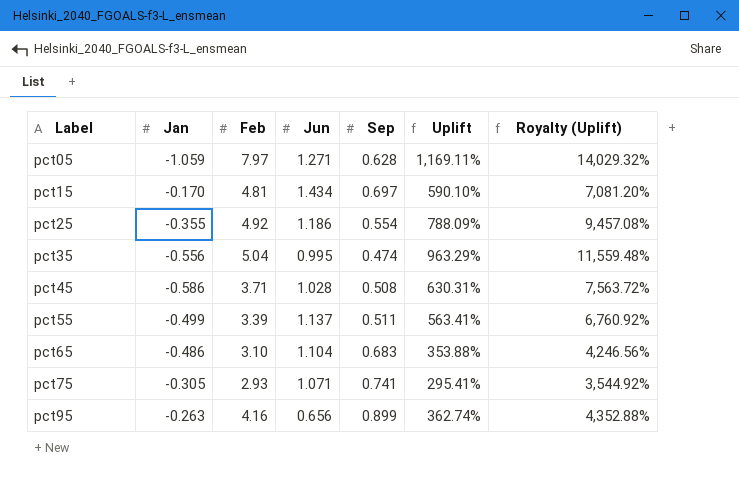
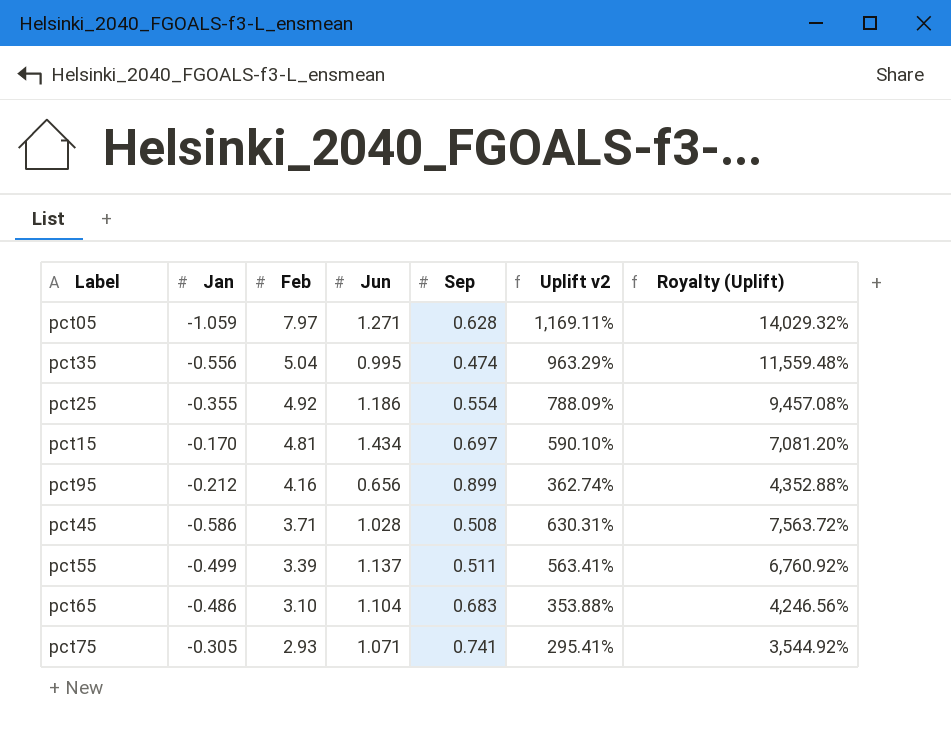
row order: Label ascending -> Feb descending
column name: Uplift -> Uplift v2
pct95 | Jan: -0.263 -> -0.212

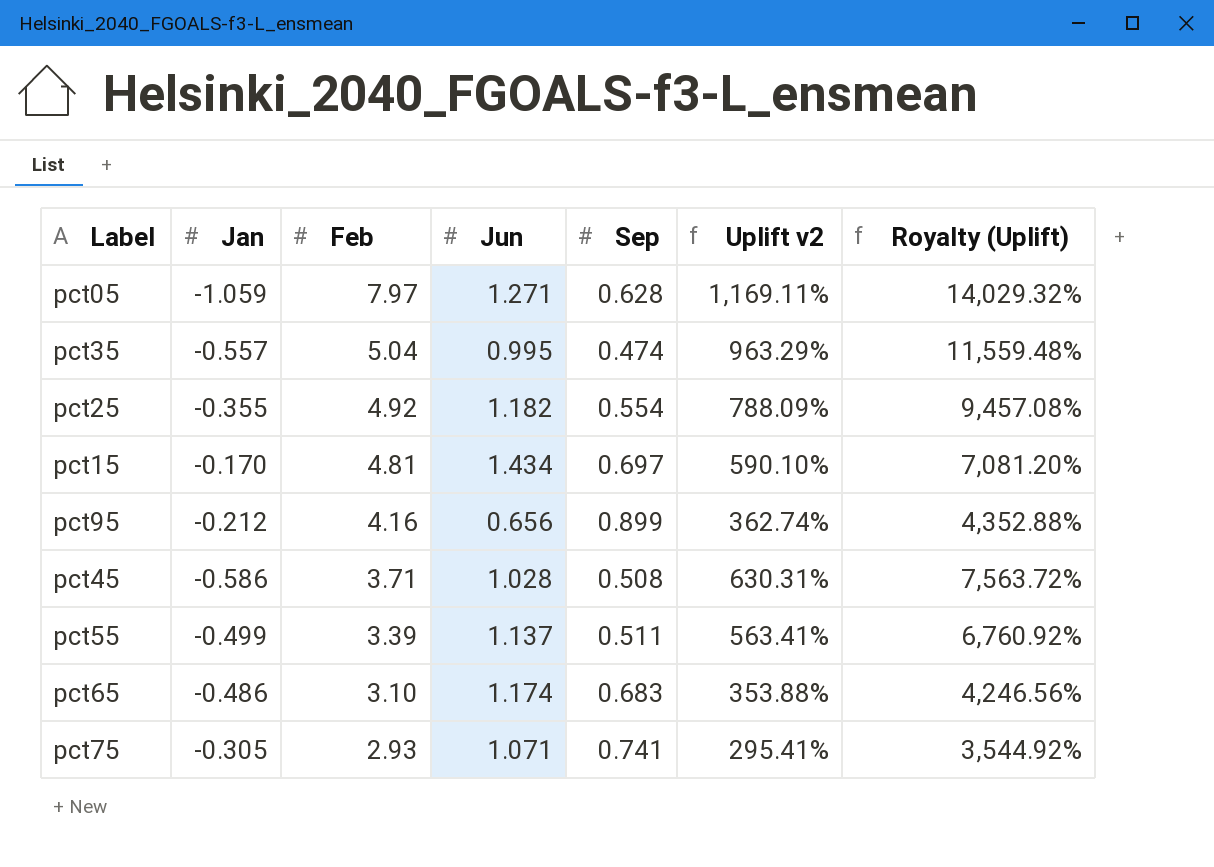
pct35 | Jan: -0.556 -> -0.557
pct25 | Jun: 1.186 -> 1.182
pct65 | Jun: 1.104 -> 1.174

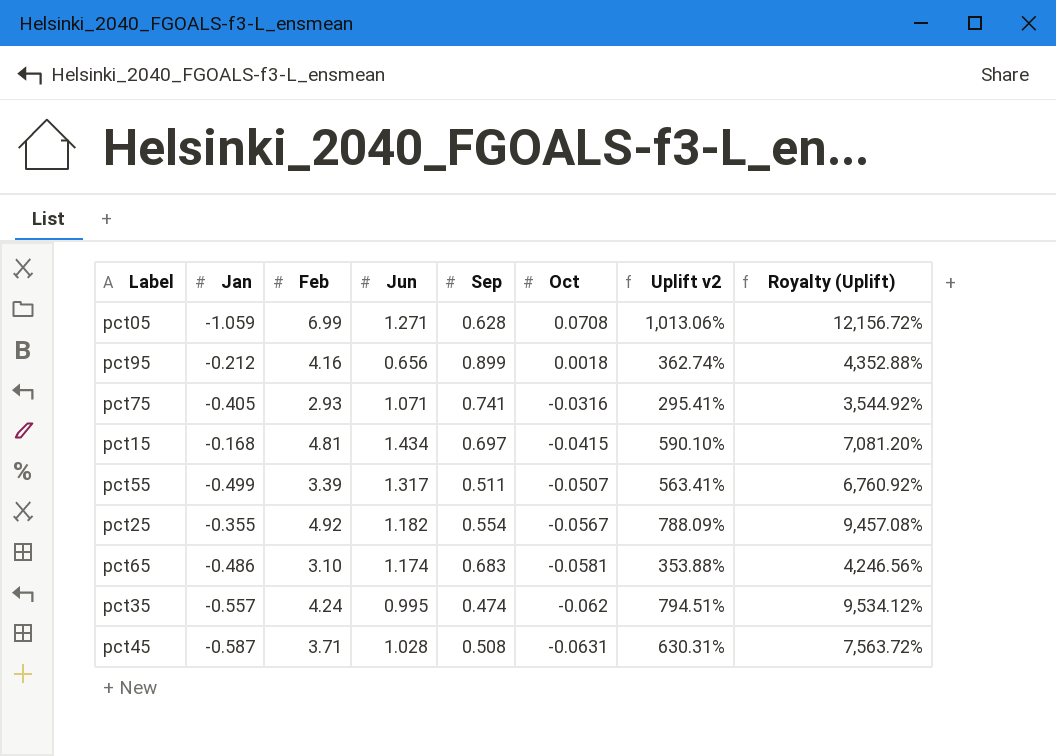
row order: Feb descending -> Oct descending
column Oct | position: none -> 6
pct05 | Feb: 7.97 -> 6.99
pct05 | Uplift v2: 1,169.11% -> 1,013.06%
pct05 | Royalty (Uplift): 14,029.32% -> 12,156.72%
pct75 | Jan: -0.305 -> -0.405
pct15 | Jan: -0.170 -> -0.168
pct55 | Jun: 1.137 -> 1.317
pct35 | Feb: 5.04 -> 4.24
pct35 | Uplift v2: 963.29% -> 794.51%
pct35 | Royalty (Uplift): 11,559.48% -> 9,534.12%
pct45 | Jan: -0.586 -> -0.587

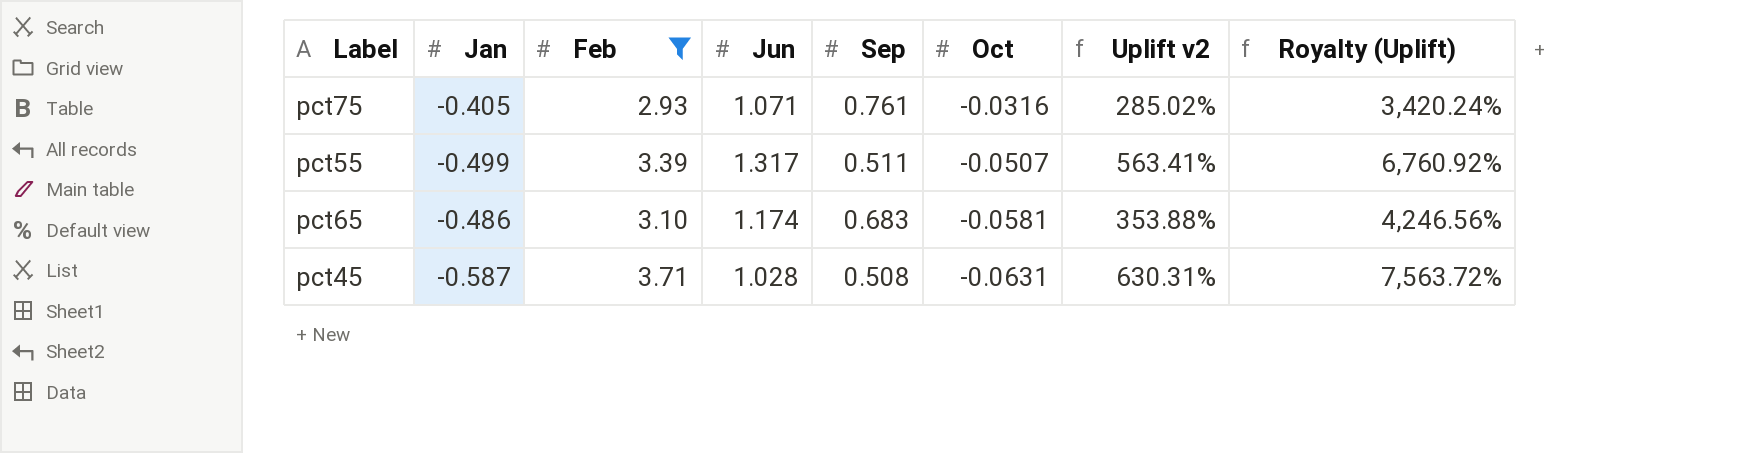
filter: none -> Feb <= 3.71
pct75 | Sep: 0.741 -> 0.761
pct75 | Uplift v2: 295.41% -> 285.02%
pct75 | Royalty (Uplift): 3,544.92% -> 3,420.24%

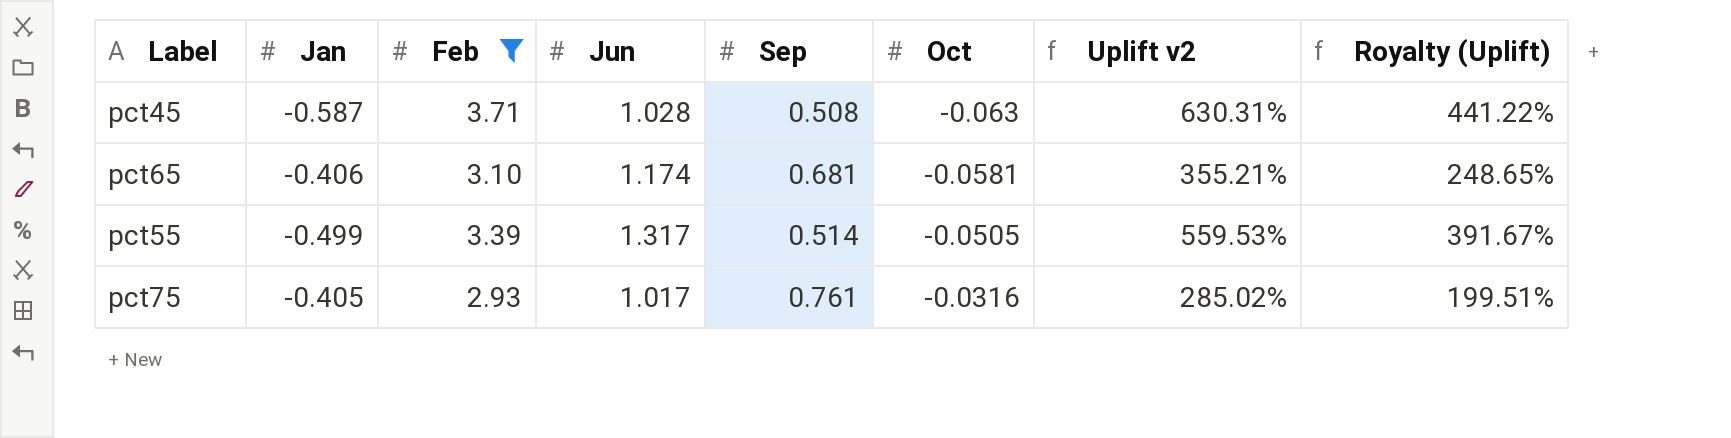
row order: Oct descending -> Oct ascending
column Royalty (Uplift) | formula: [Uplift v2] * 12 -> [Uplift v2] * 0.7
pct45 | Oct: -0.0631 -> -0.063
pct65 | Jan: -0.486 -> -0.406
pct65 | Sep: 0.683 -> 0.681
pct65 | Uplift v2: 353.88% -> 355.21%
pct55 | Sep: 0.511 -> 0.514
pct55 | Oct: -0.0507 -> -0.0505
pct55 | Uplift v2: 563.41% -> 559.53%
pct75 | Jun: 1.071 -> 1.017

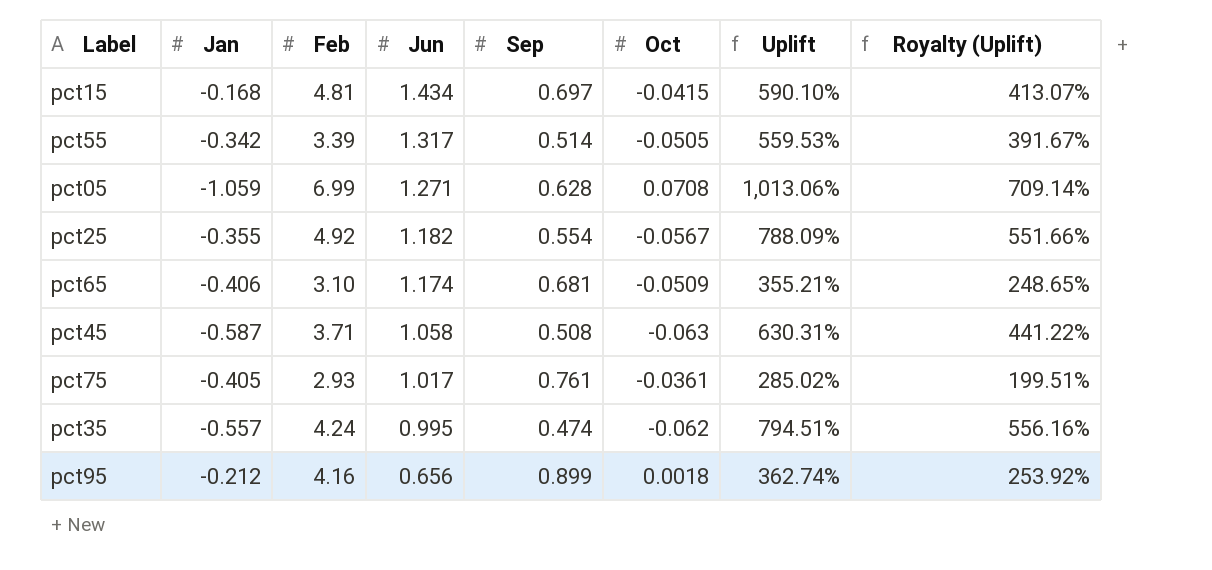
filter: Feb <= 3.71 -> none
row order: Oct ascending -> Jun descending
column name: Uplift v2 -> Uplift
pct55 | Jan: -0.499 -> -0.342
pct65 | Oct: -0.0581 -> -0.0509
pct45 | Jun: 1.028 -> 1.058
pct75 | Oct: -0.0316 -> -0.0361

